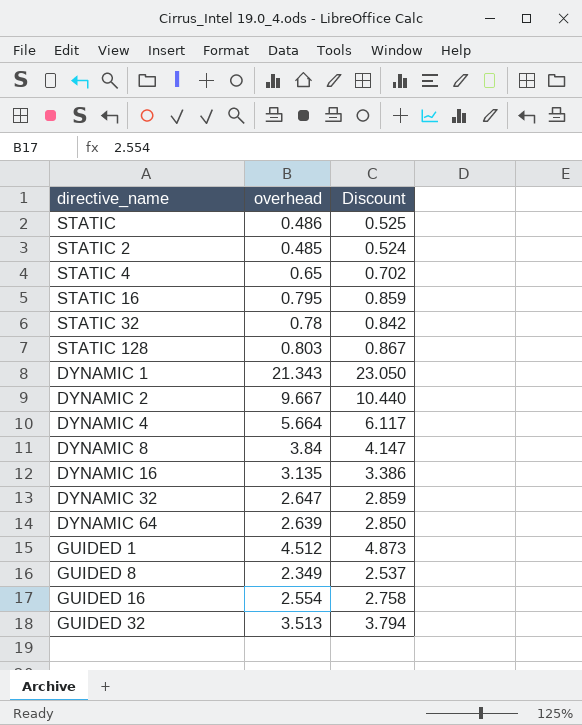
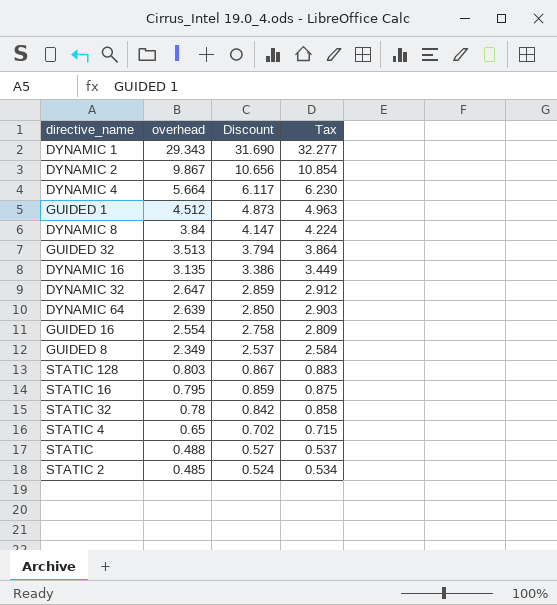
row order: none -> overhead descending
column Tax | formula: none -> [overhead] * 1.1
DYNAMIC 1 | overhead: 21.343 -> 29.343
DYNAMIC 1 | Discount: 23.050 -> 31.690
DYNAMIC 2 | overhead: 9.667 -> 9.867
DYNAMIC 2 | Discount: 10.440 -> 10.656
STATIC | overhead: 0.486 -> 0.488
STATIC | Discount: 0.525 -> 0.527

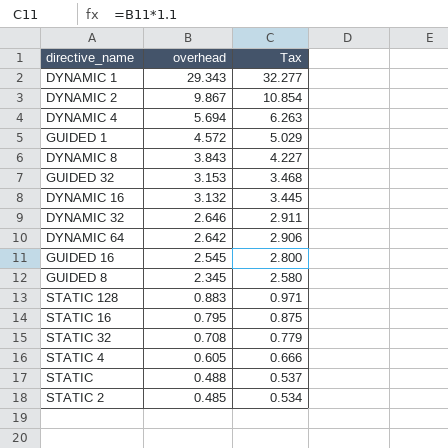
column Discount | formula: [overhead] * 1.08 -> none
DYNAMIC 4 | overhead: 5.664 -> 5.694
DYNAMIC 4 | Tax: 6.230 -> 6.263
GUIDED 1 | overhead: 4.512 -> 4.572
GUIDED 1 | Tax: 4.963 -> 5.029
DYNAMIC 8 | overhead: 3.84 -> 3.843
DYNAMIC 8 | Tax: 4.224 -> 4.227
GUIDED 32 | overhead: 3.513 -> 3.153
GUIDED 32 | Tax: 3.864 -> 3.468
DYNAMIC 16 | overhead: 3.135 -> 3.132
DYNAMIC 16 | Tax: 3.449 -> 3.445
DYNAMIC 32 | overhead: 2.647 -> 2.646
DYNAMIC 32 | Tax: 2.912 -> 2.911
DYNAMIC 64 | overhead: 2.639 -> 2.642
DYNAMIC 64 | Tax: 2.903 -> 2.906
GUIDED 16 | overhead: 2.554 -> 2.545
GUIDED 16 | Tax: 2.809 -> 2.800
GUIDED 8 | overhead: 2.349 -> 2.345
GUIDED 8 | Tax: 2.584 -> 2.580
STATIC 128 | overhead: 0.803 -> 0.883
STATIC 128 | Tax: 0.883 -> 0.971
STATIC 32 | overhead: 0.78 -> 0.708
STATIC 32 | Tax: 0.858 -> 0.779
STATIC 4 | overhead: 0.65 -> 0.605
STATIC 4 | Tax: 0.715 -> 0.666

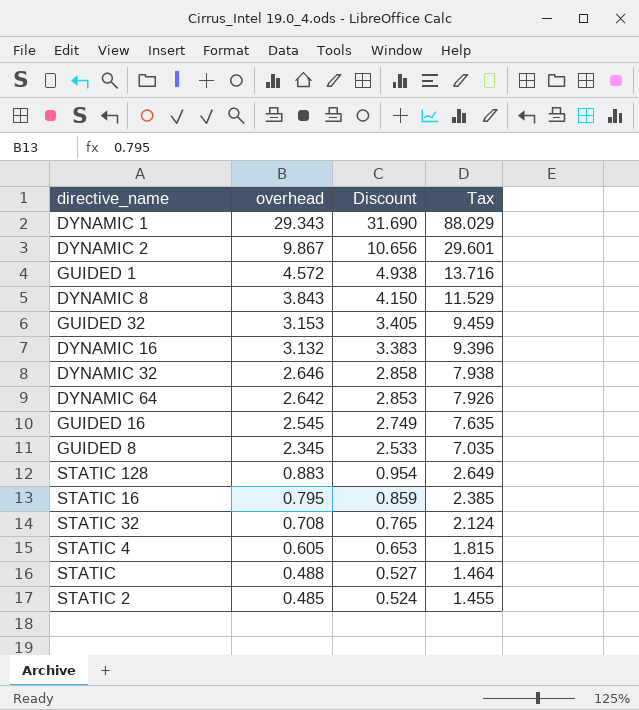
column Discount | formula: none -> [overhead] * 1.08
column Tax | formula: [overhead] * 1.1 -> [overhead] * 3
row DYNAMIC 4: 5.694 | 6.263 -> none

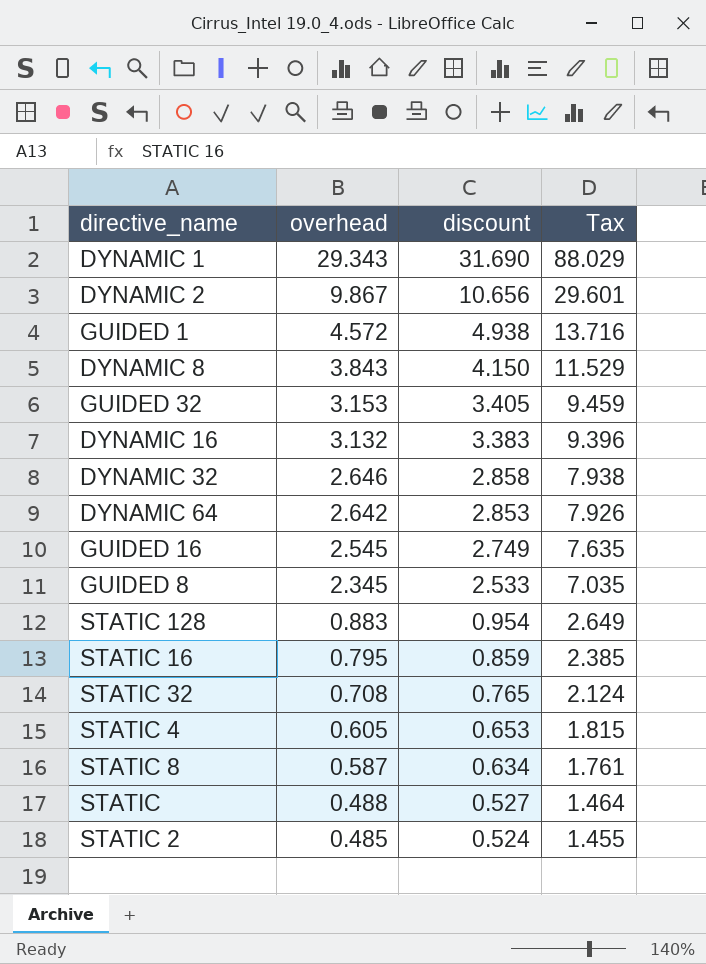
column name: Discount -> discount
row STATIC 8: none -> 0.587 | 0.634 | 1.761

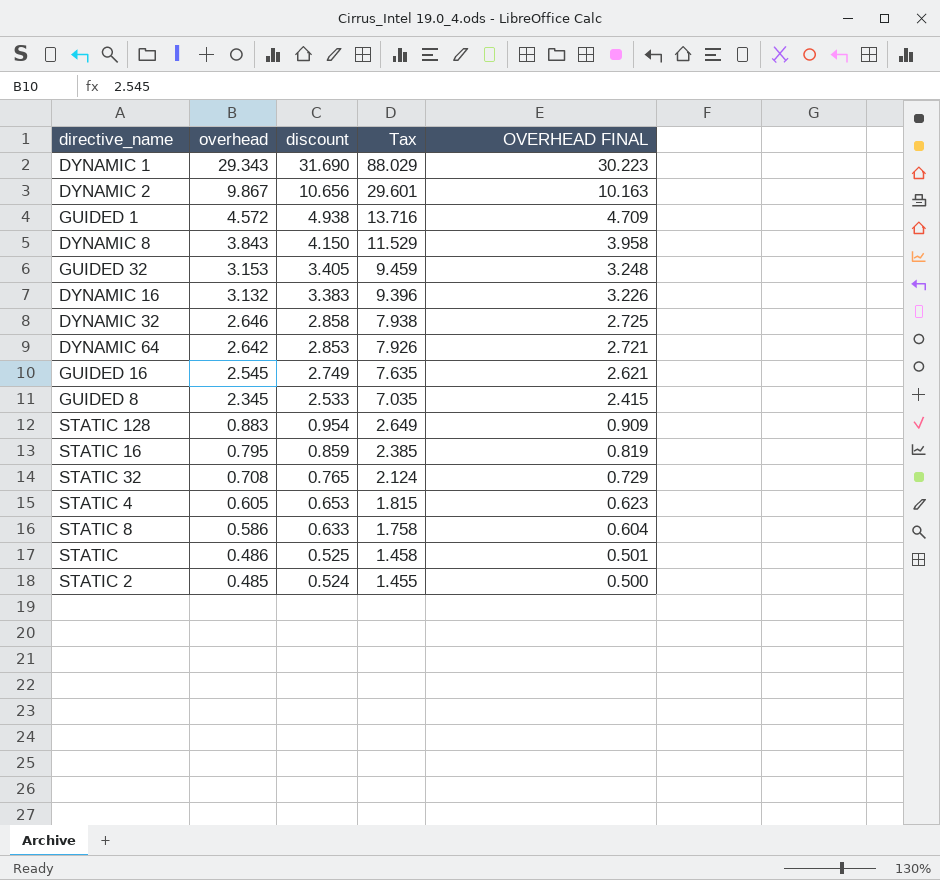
column OVERHEAD FINAL | formula: none -> [overhead] * 1.03
STATIC 8 | overhead: 0.587 -> 0.586
STATIC 8 | discount: 0.634 -> 0.633
STATIC 8 | Tax: 1.761 -> 1.758
STATIC | overhead: 0.488 -> 0.486
STATIC | discount: 0.527 -> 0.525
STATIC | Tax: 1.464 -> 1.458

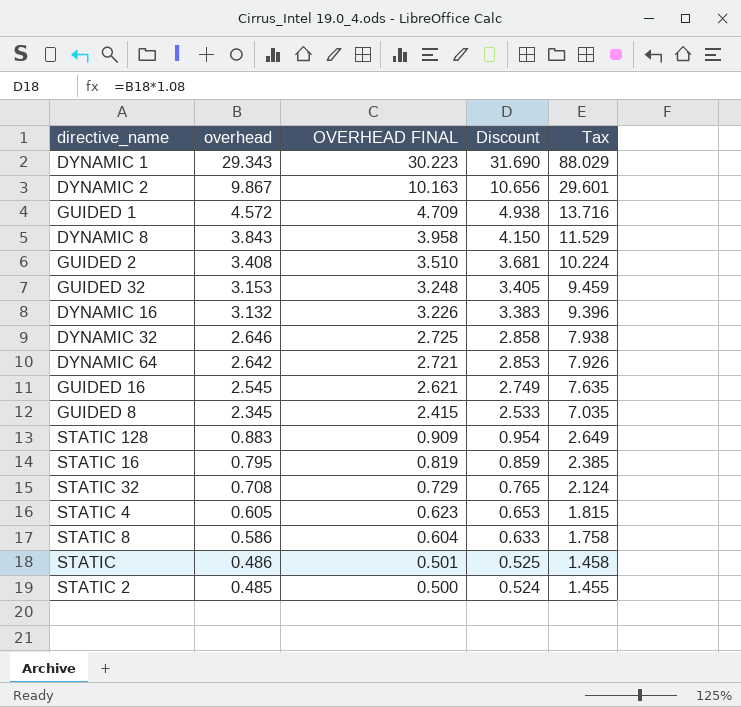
column OVERHEAD FINAL | position: 5 -> 3
column name: discount -> Discount
row GUIDED 2: none -> 3.408 | 3.510 | 3.681 | 10.224

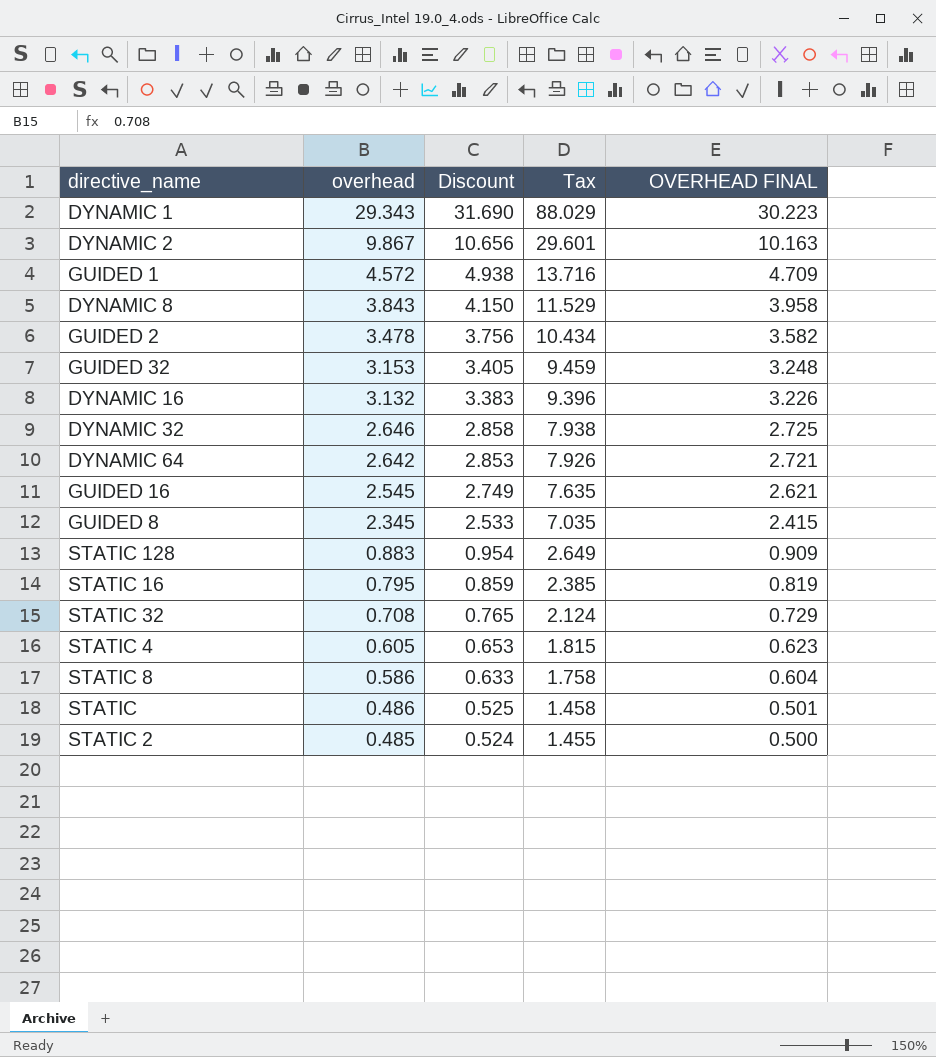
column OVERHEAD FINAL | position: 3 -> 5
GUIDED 2 | overhead: 3.408 -> 3.478
GUIDED 2 | Discount: 3.681 -> 3.756
GUIDED 2 | Tax: 10.224 -> 10.434
GUIDED 2 | OVERHEAD FINAL: 3.510 -> 3.582

